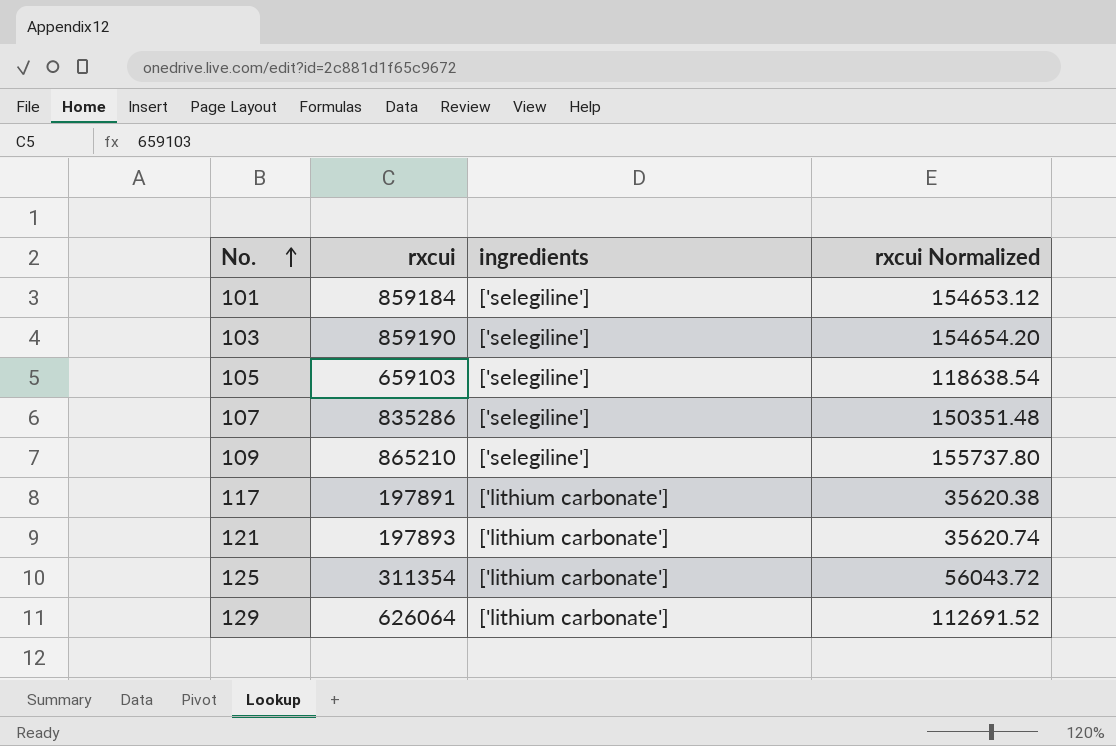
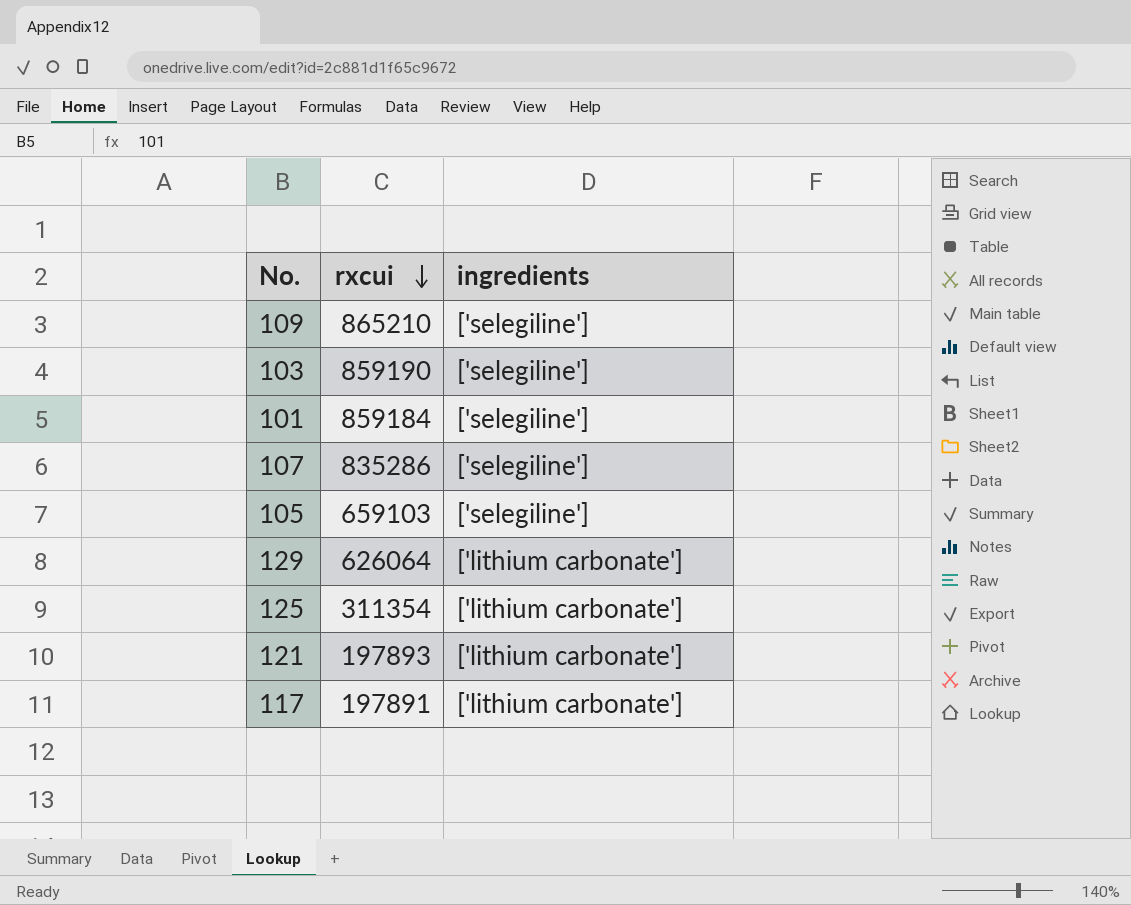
row order: No. ascending -> rxcui descending
column rxcui Normalized | formula: [rxcui] * 0.18 -> none

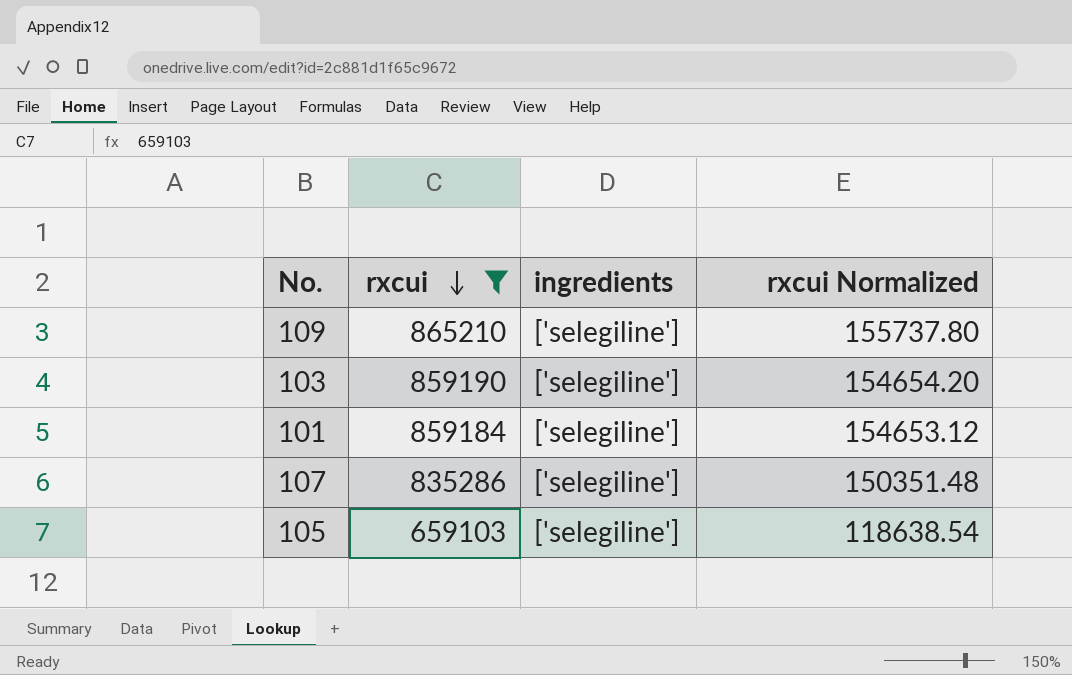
filter: none -> rxcui >= 659103
column rxcui Normalized | formula: none -> [rxcui] * 0.18

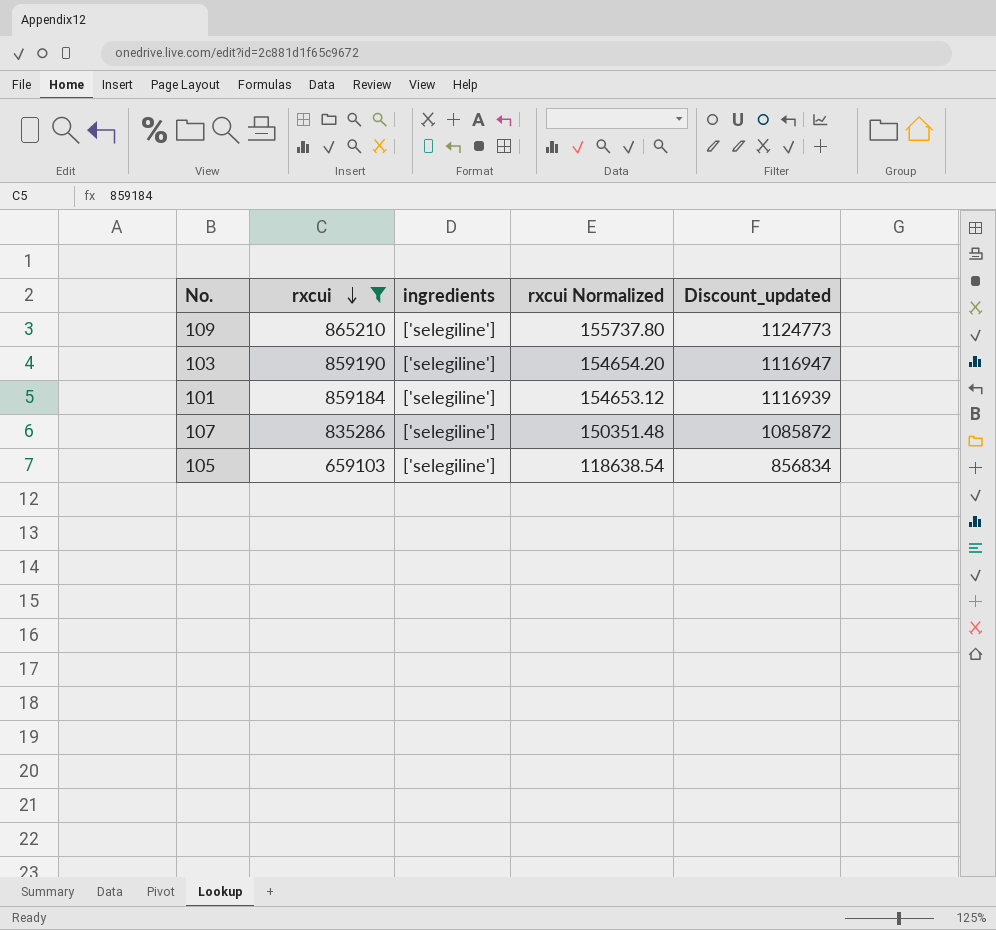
column Discount_updated | formula: none -> [rxcui] * 1.3

